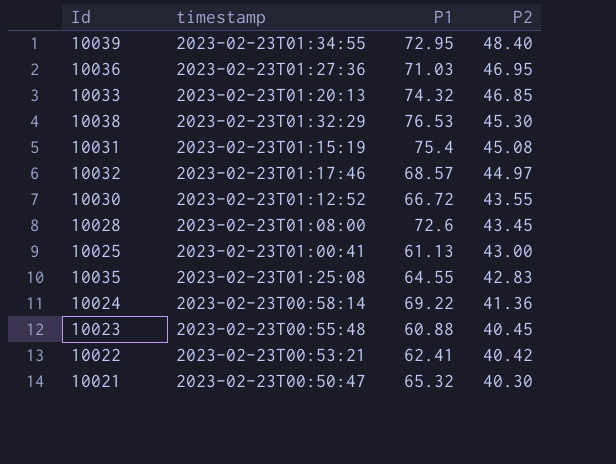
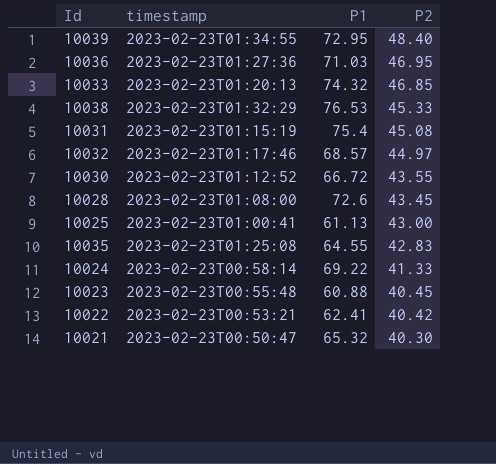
10038 | P2: 45.30 -> 45.33
10024 | P2: 41.36 -> 41.33

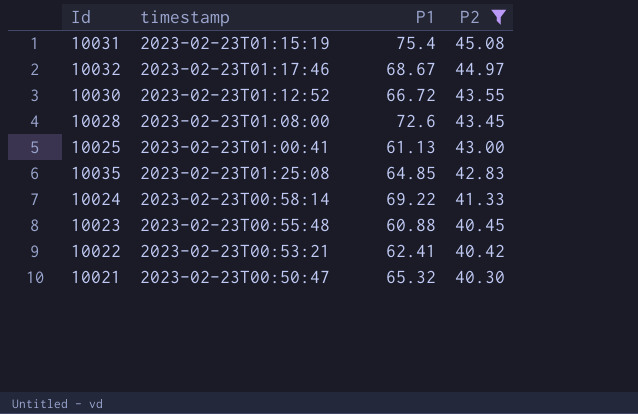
filter: none -> P2 <= 45.08
10032 | P1: 68.57 -> 68.67
10035 | P1: 64.55 -> 64.85

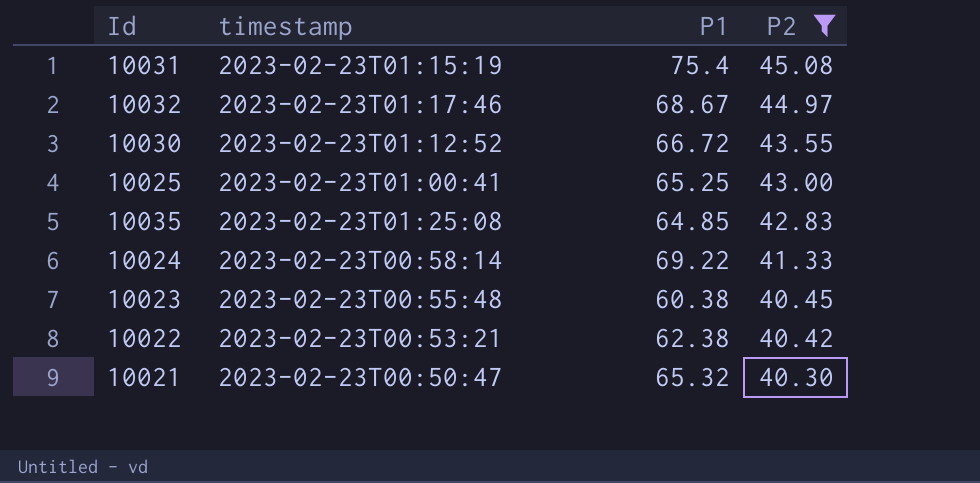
row 10028: 2023-02-23T01:08:00 | 72.6 | 43.45 -> none
10025 | P1: 61.13 -> 65.25
10023 | P1: 60.88 -> 60.38
10022 | P1: 62.41 -> 62.38

